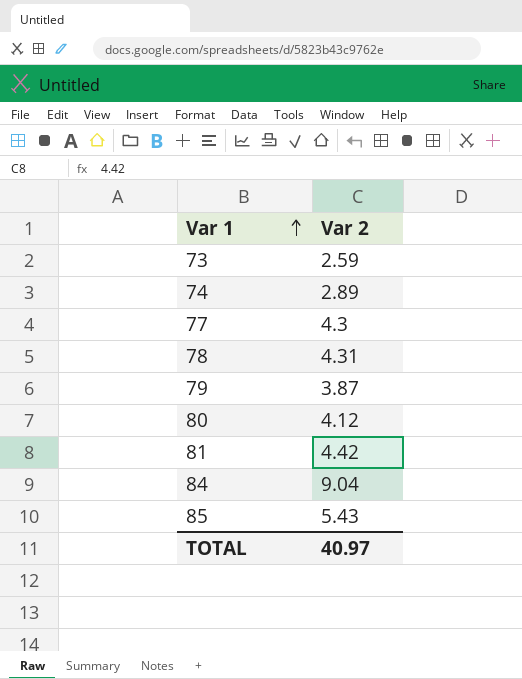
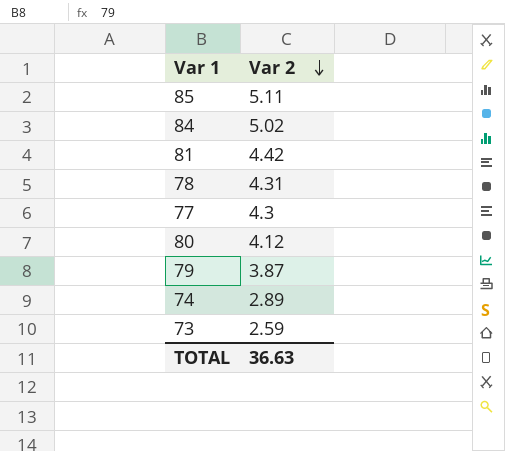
row order: Var 1 ascending -> Var 2 descending
85 | Var 2: 5.43 -> 5.11
84 | Var 2: 9.04 -> 5.02
TOTAL | Var 2: 40.97 -> 36.63

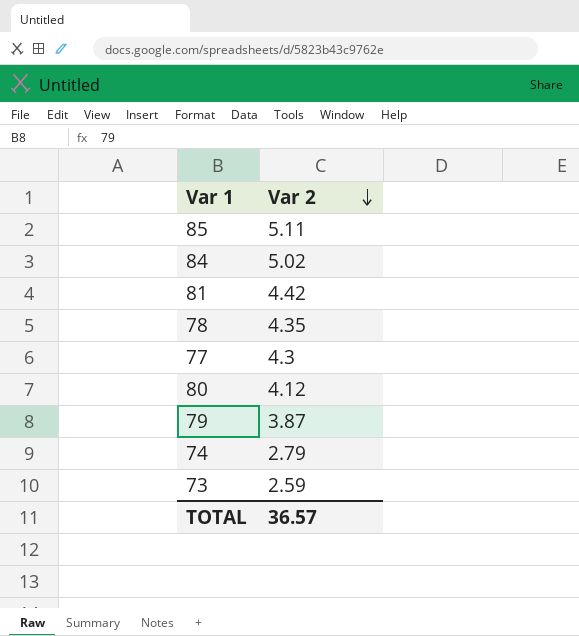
78 | Var 2: 4.31 -> 4.35
74 | Var 2: 2.89 -> 2.79
TOTAL | Var 2: 36.63 -> 36.57

